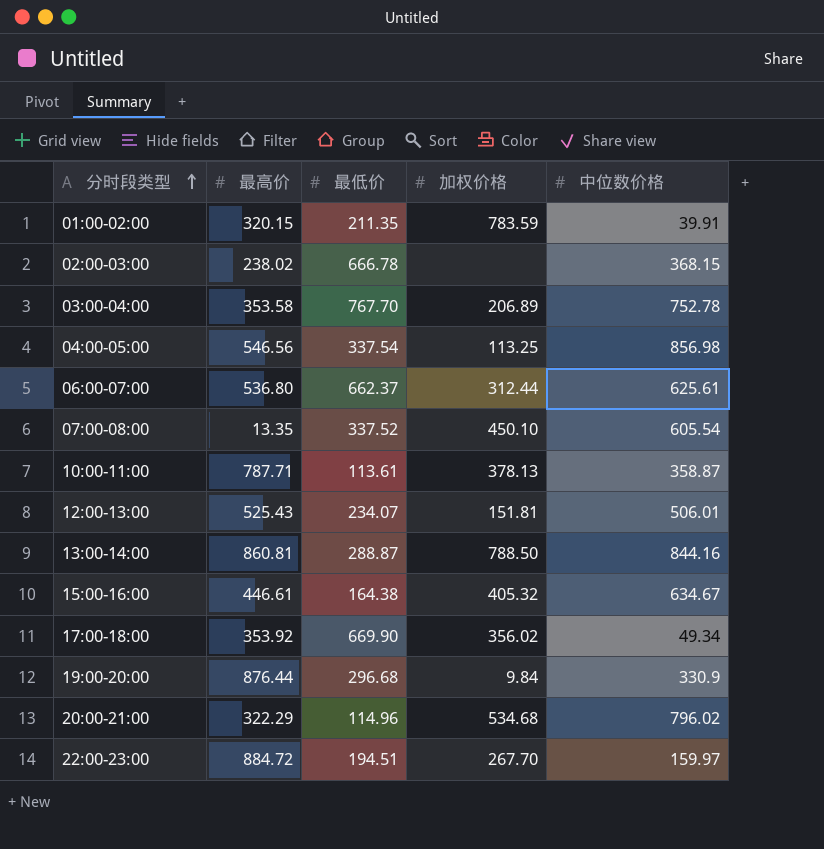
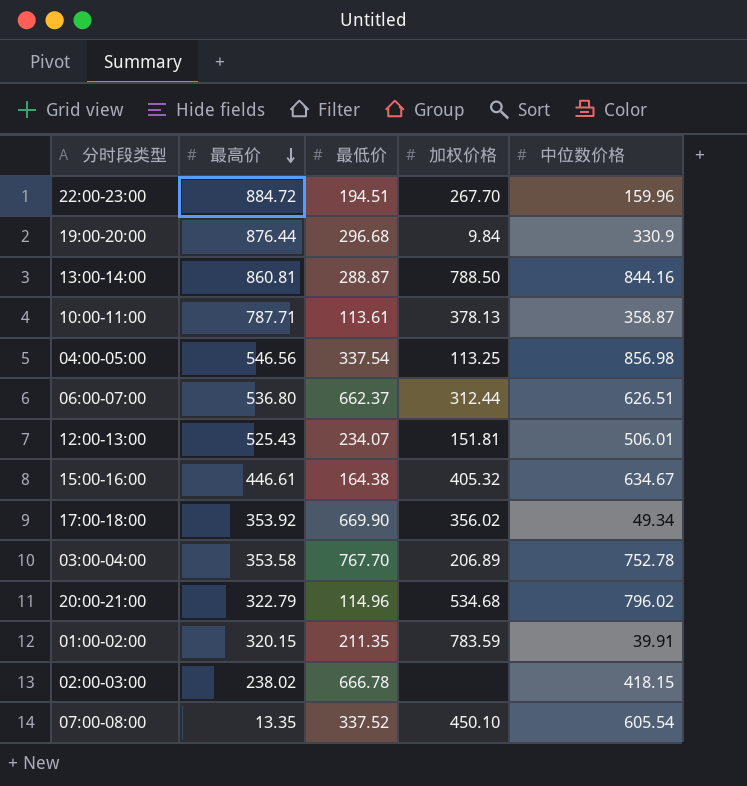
row order: 分时段类型 ascending -> 最高价 descending
22:00-23:00 | 中位数价格: 159.97 -> 159.96
06:00-07:00 | 中位数价格: 625.61 -> 626.51
20:00-21:00 | 最高价: 322.29 -> 322.79
02:00-03:00 | 中位数价格: 368.15 -> 418.15

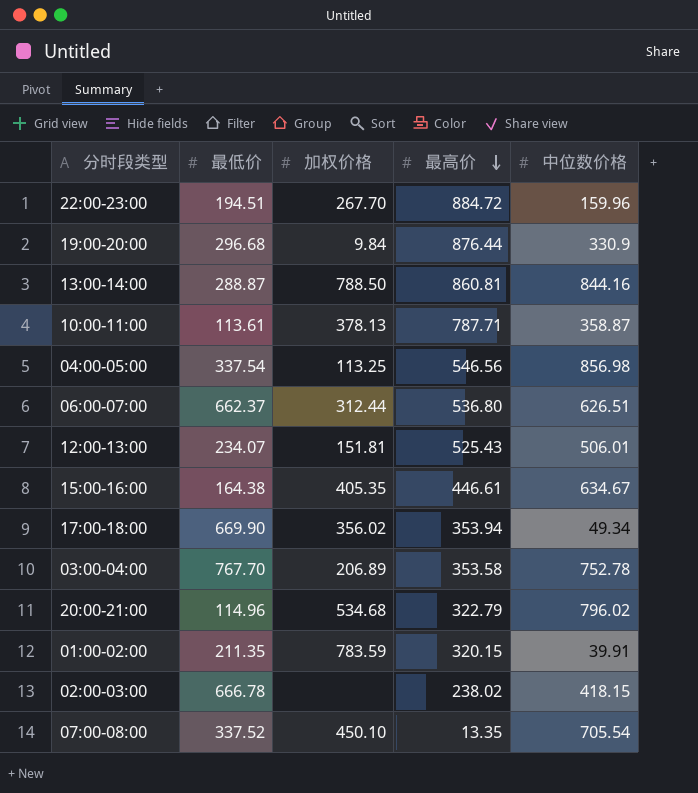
column 最高价 | position: 2 -> 4
15:00-16:00 | 加权价格: 405.32 -> 405.35
17:00-18:00 | 最高价: 353.92 -> 353.94
07:00-08:00 | 中位数价格: 605.54 -> 705.54

